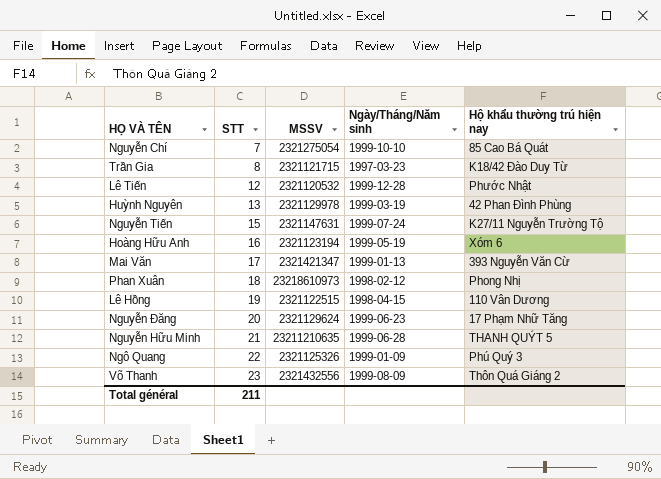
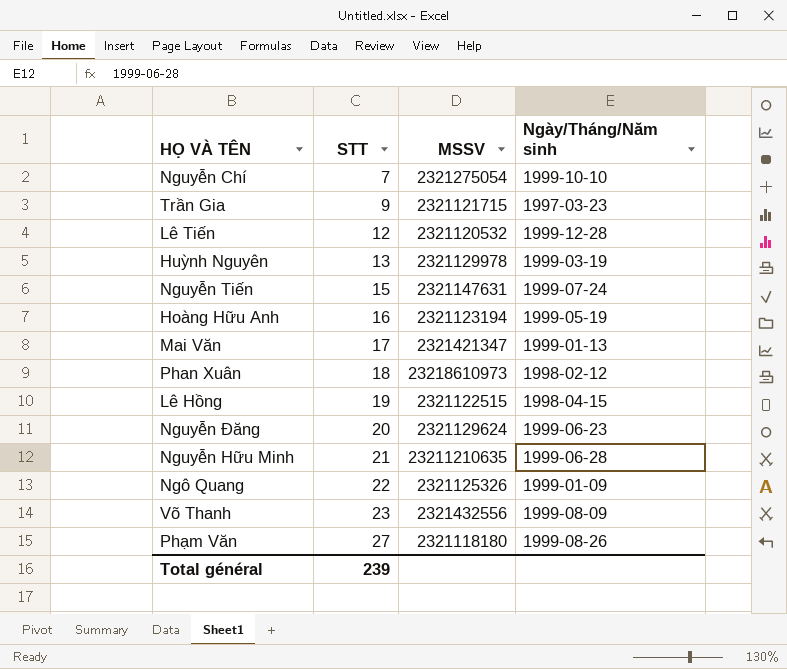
column Hộ khẩu thường trú hiện nay | position: 5 -> none
Trần Gia | STT: 8 -> 9
row Phạm Văn: none -> 27 | 2321118180 | 1999-08-26
Total général | STT: 211 -> 239

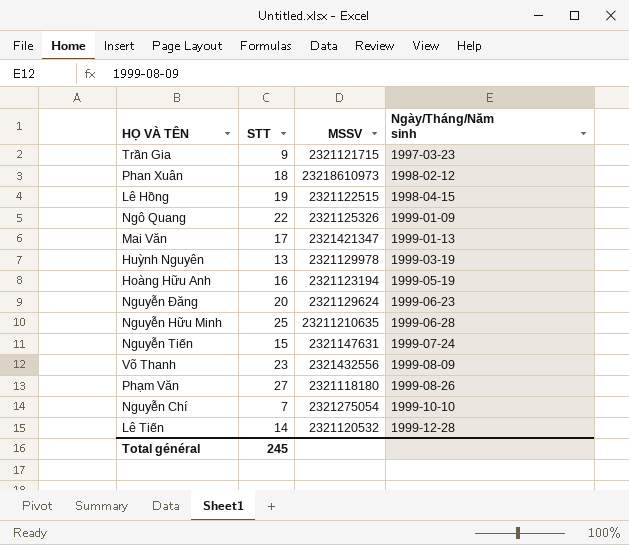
row order: STT ascending -> Ngày/Tháng/Năm sinh ascending
Nguyễn Hữu Minh | STT: 21 -> 25
Lê Tiến | STT: 12 -> 14
Total général | STT: 239 -> 245

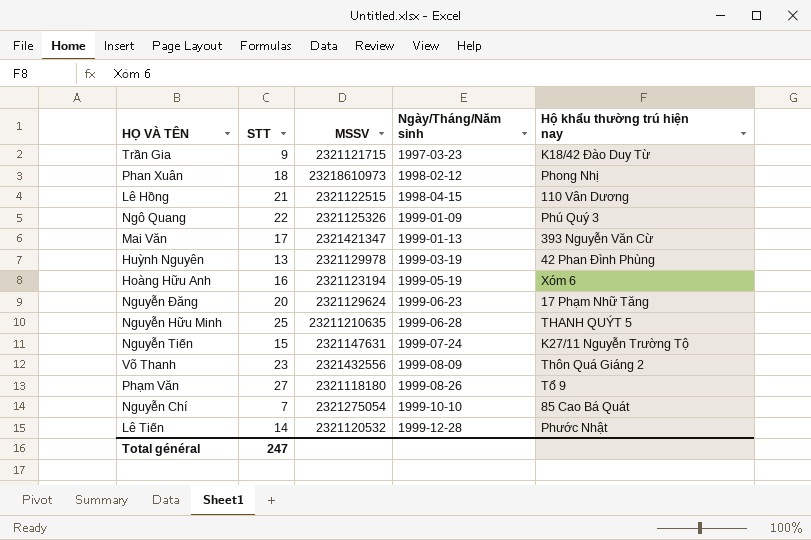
column Hộ khẩu thường trú hiện nay | position: none -> 5
Lê Hồng | STT: 19 -> 21
Total général | STT: 245 -> 247

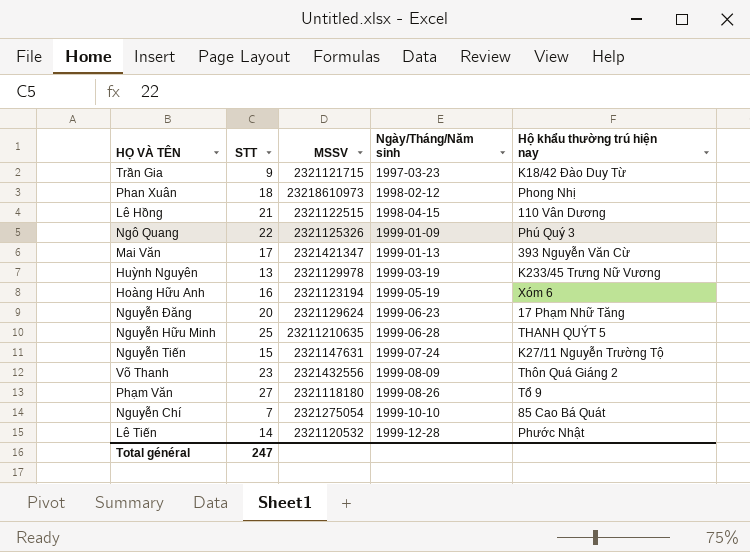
Huỳnh Nguyên | Hộ khẩu thường trú hiện nay: 42 Phan Đình Phùng -> K233/45 Trưng Nữ Vương

